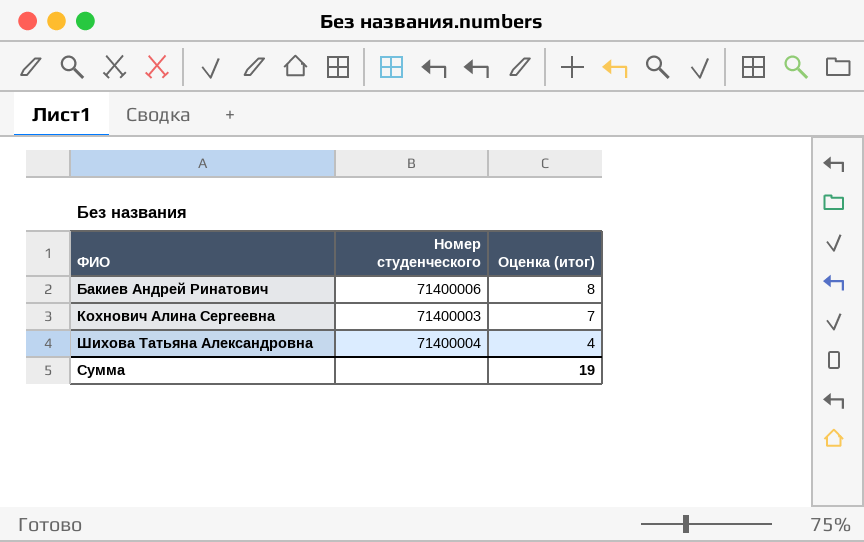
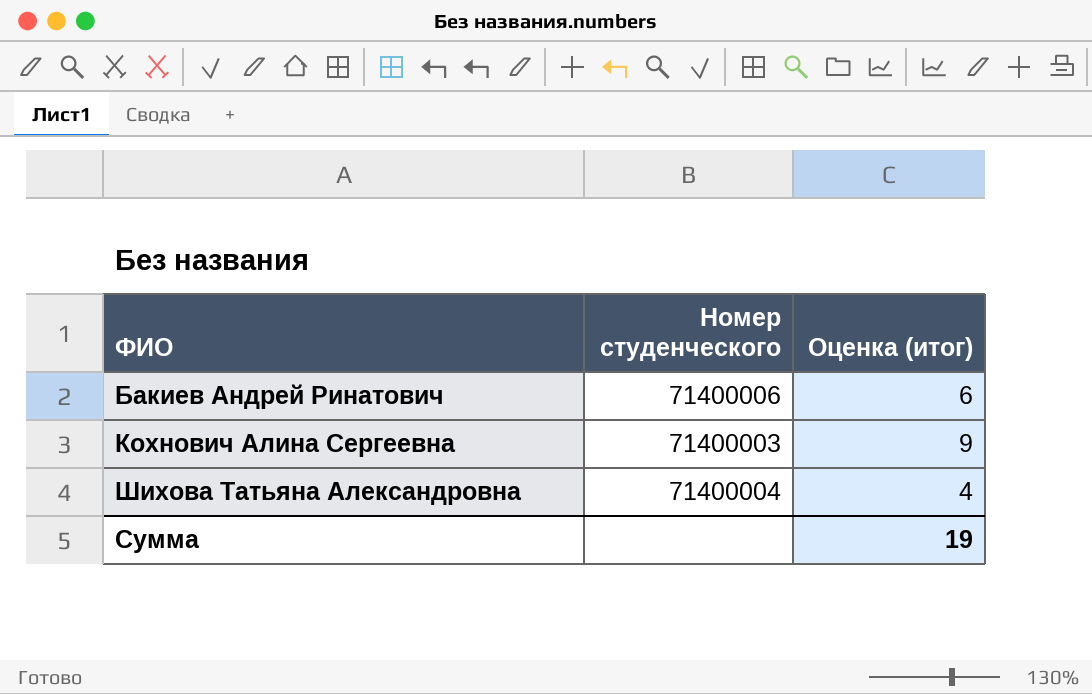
Бакиев Андрей Ринатович | Оценка (итог): 8 -> 6
Кохнович Алина Сергеевна | Оценка (итог): 7 -> 9

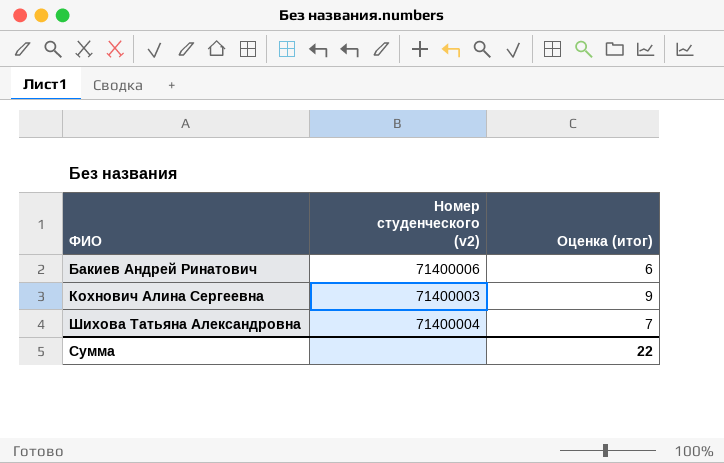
column name: Номер студенческого -> Номер студенческого (v2)
Шихова Татьяна Александровна | Оценка (итог): 4 -> 7
Сумма | Оценка (итог): 19 -> 22

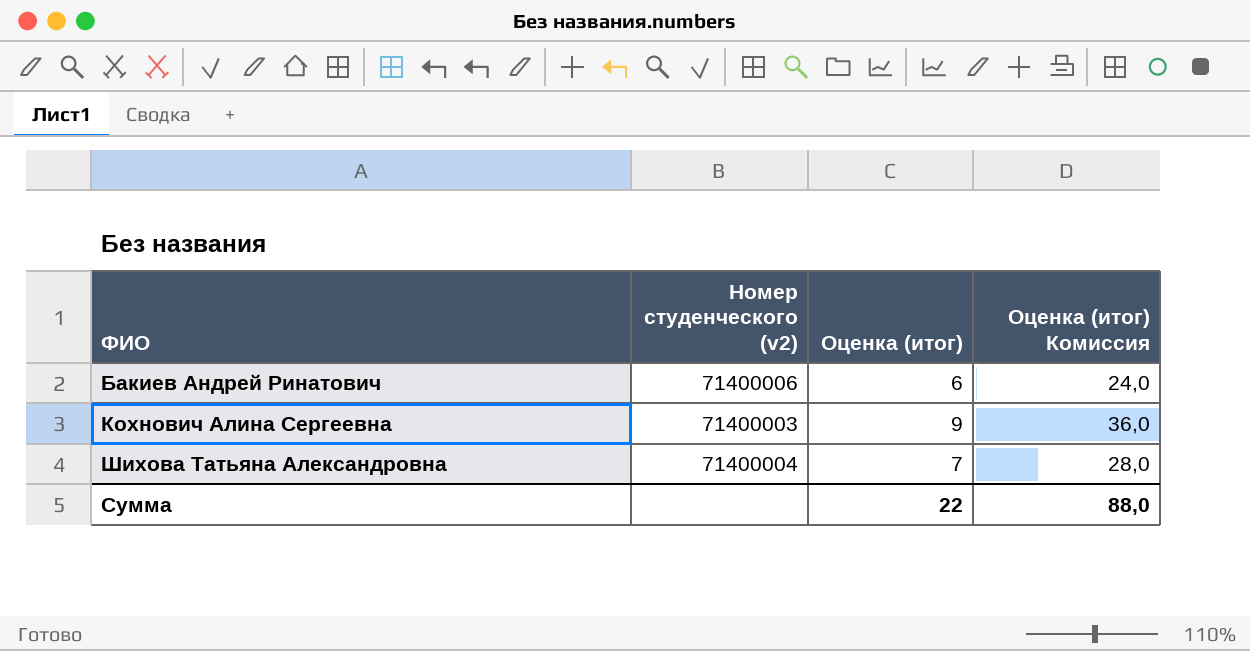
column Оценка (итог) Комиссия | formula: none -> [Оценка (итог)] * 4

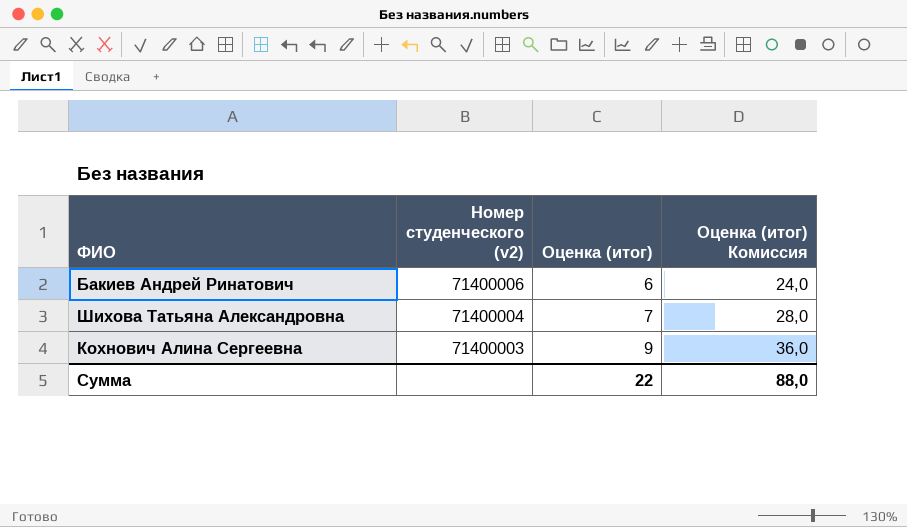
row order: ФИО ascending -> Номер студенческого (v2) descending

